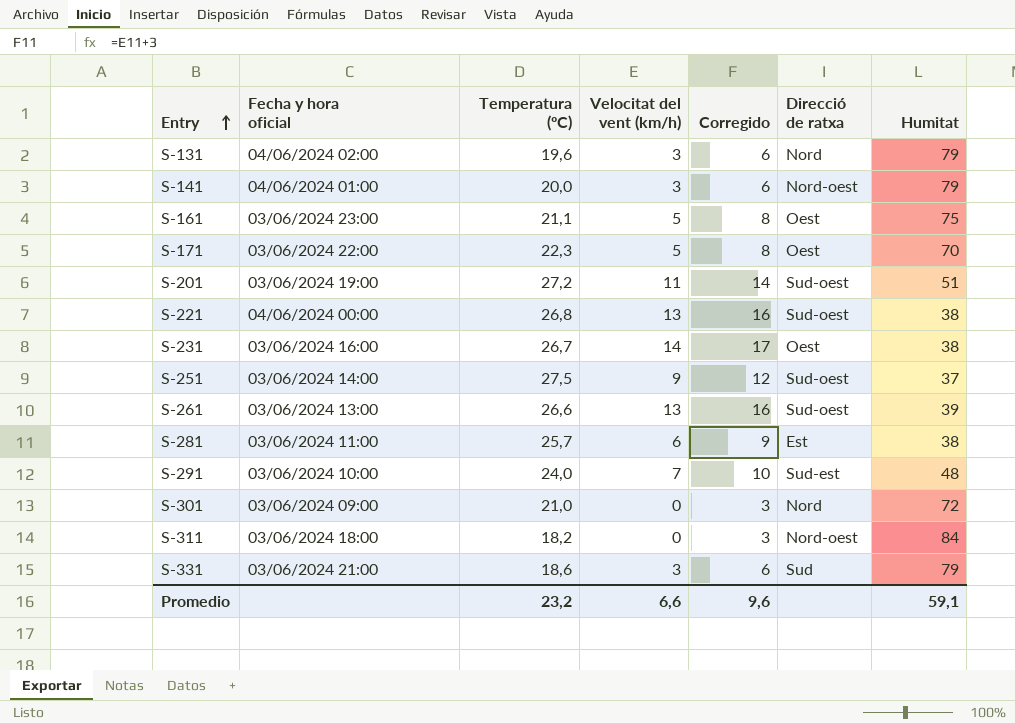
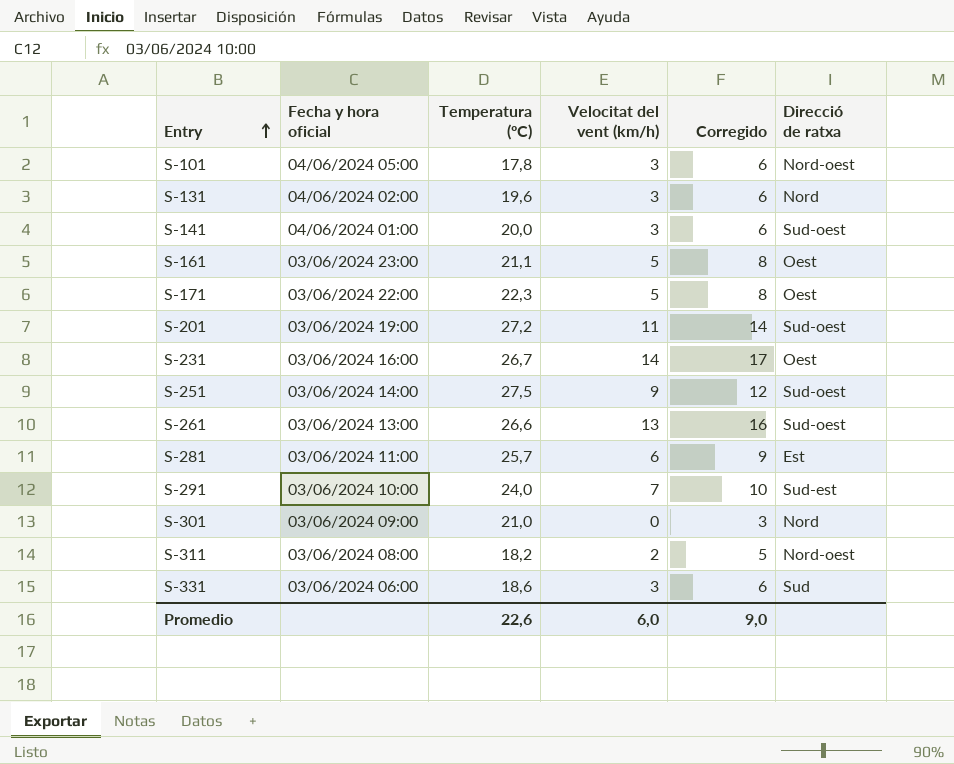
column Humitat | position: 7 -> none
row S-221: 04/06/2024 00:00 | 26,8 | 13 | 16 | Sud-oest | 38 -> none
row S-101: none -> 04/06/2024 05:00 | 17,8 | 3 | 6 | Nord-oest
S-141 | Direcció de ratxa: Nord-oest -> Sud-oest
S-311 | Fecha y hora oficial: 03/06/2024 18:00 -> 03/06/2024 08:00
S-311 | Velocitat del vent (km/h): 0 -> 2
S-311 | Corregido: 3 -> 5
S-331 | Fecha y hora oficial: 03/06/2024 21:00 -> 03/06/2024 06:00
Promedio | Temperatura (ºC): 23,2 -> 22,6
Promedio | Velocitat del vent (km/h): 6,6 -> 6,0
Promedio | Corregido: 9,6 -> 9,0

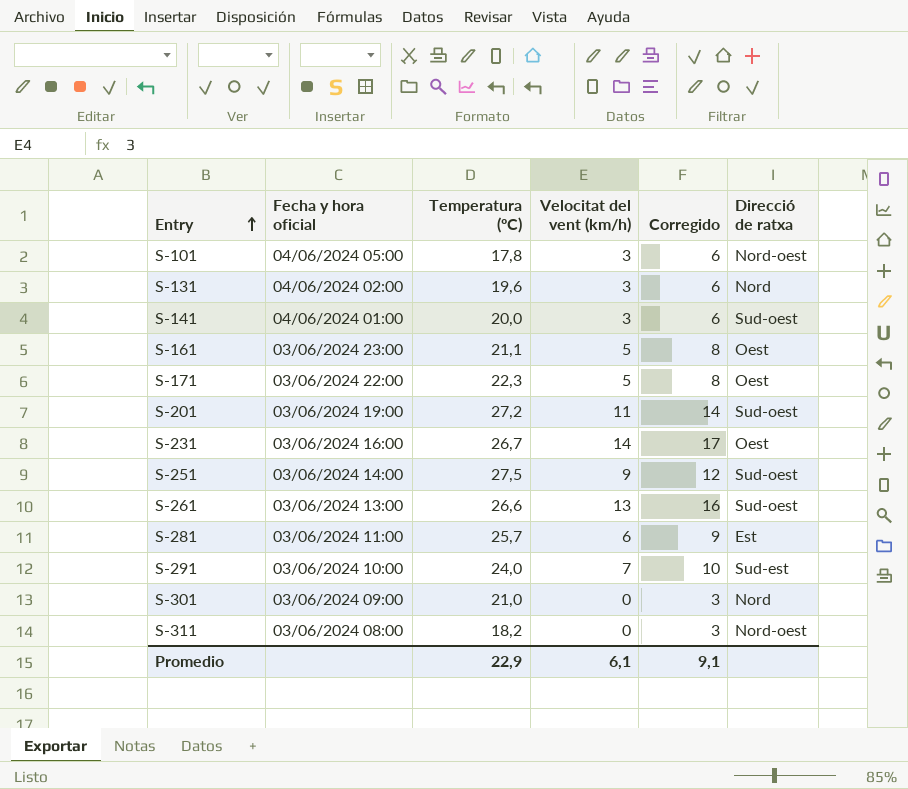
row S-331: 03/06/2024 06:00 | 18,6 | 3 | 6 | Sud -> none
S-311 | Velocitat del vent (km/h): 2 -> 0
S-311 | Corregido: 5 -> 3
Promedio | Temperatura (ºC): 22,6 -> 22,9
Promedio | Velocitat del vent (km/h): 6,0 -> 6,1
Promedio | Corregido: 9,0 -> 9,1

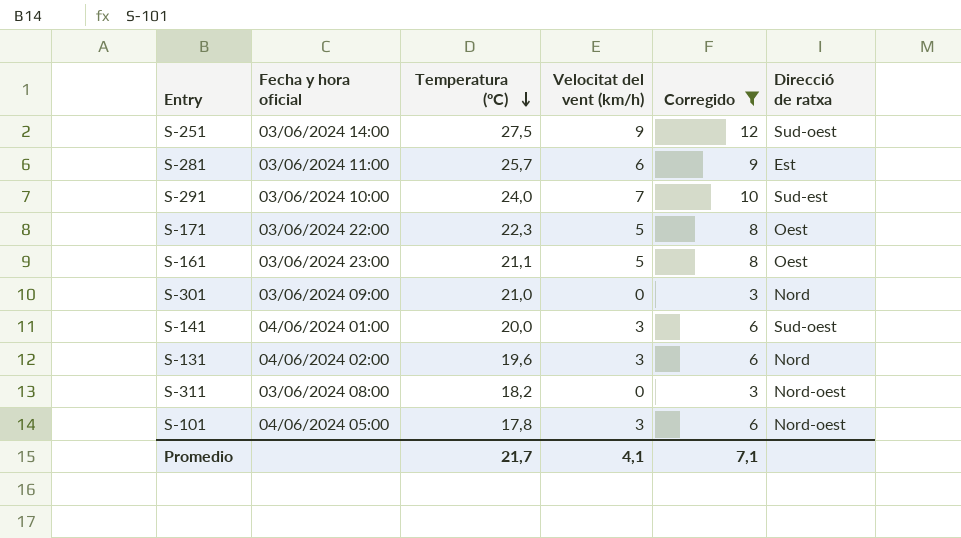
filter: none -> Corregido <= 12
row order: Entry ascending -> Temperatura (ºC) descending
Promedio | Temperatura (ºC): 22,9 -> 21,7
Promedio | Velocitat del vent (km/h): 6,1 -> 4,1
Promedio | Corregido: 9,1 -> 7,1

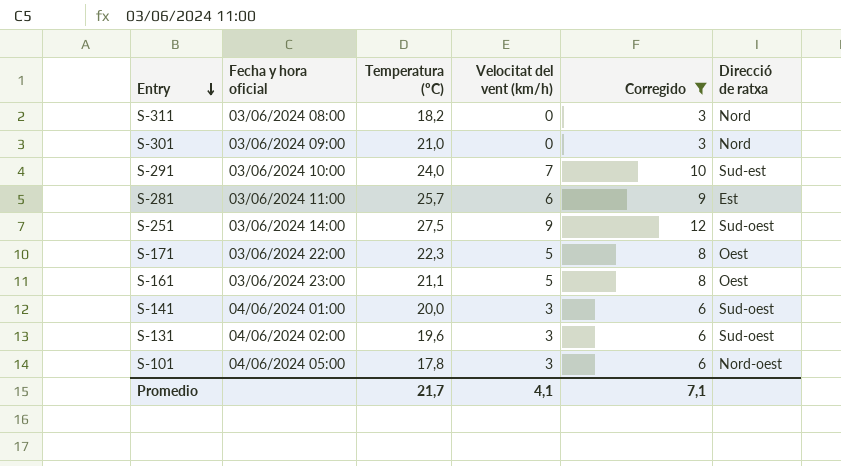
row order: Temperatura (ºC) descending -> Entry descending
S-311 | Direcció de ratxa: Nord-oest -> Nord
S-131 | Direcció de ratxa: Nord -> Sud-oest

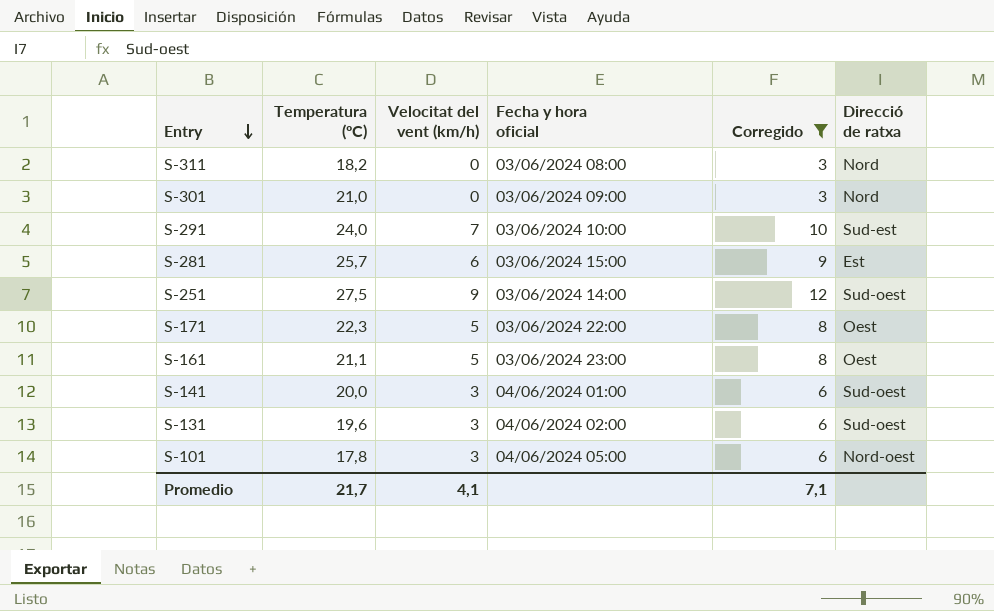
column Fecha y hora oficial | position: 2 -> 4
S-281 | Fecha y hora oficial: 03/06/2024 11:00 -> 03/06/2024 15:00

